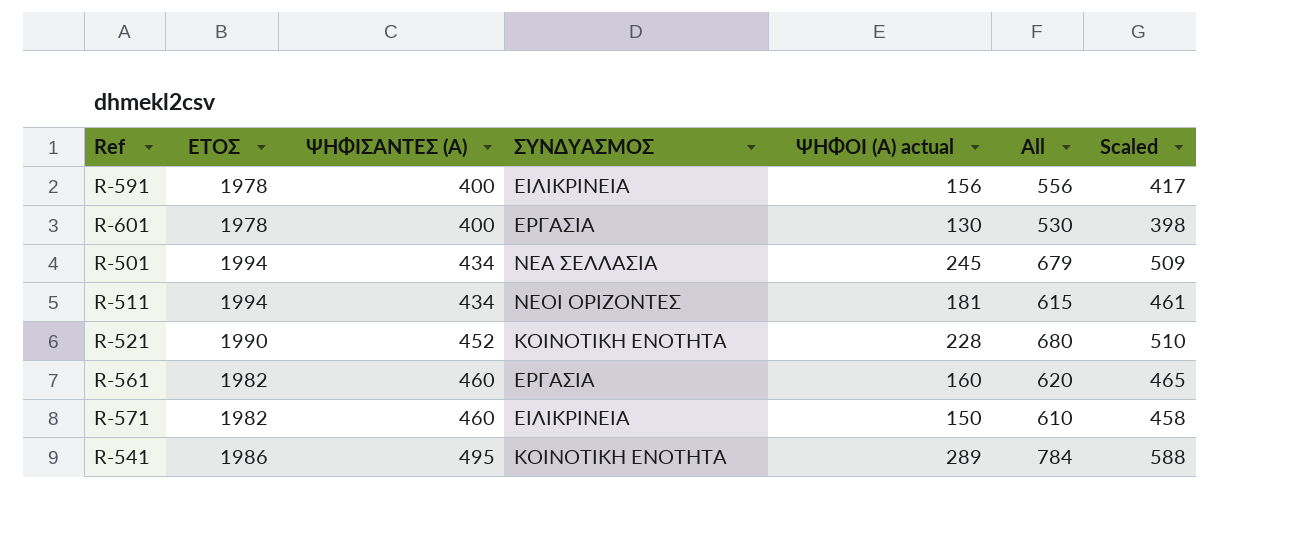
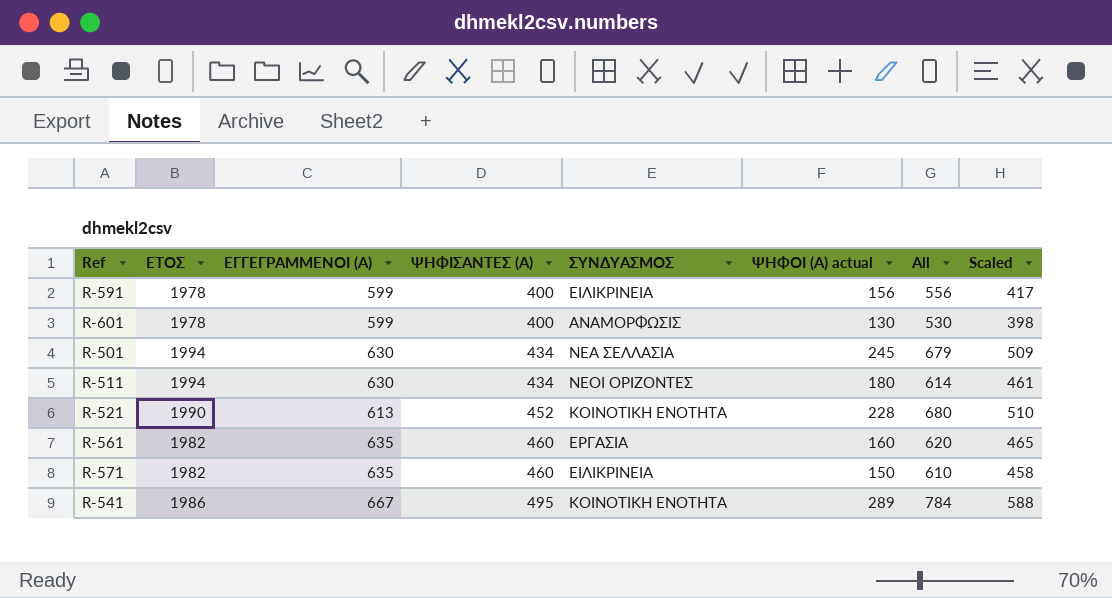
column ΕΓΓΕΓΡΑΜΜΕΝΟΙ (Α) | position: none -> 3
R-601 | ΣΥΝΔΥΑΣΜΟΣ: ΕΡΓΑΣΙΑ -> ΑΝΑΜΟΡΦΩΣΙΣ
R-511 | ΨΗΦΟΙ (Α) actual: 181 -> 180
R-511 | All: 615 -> 614

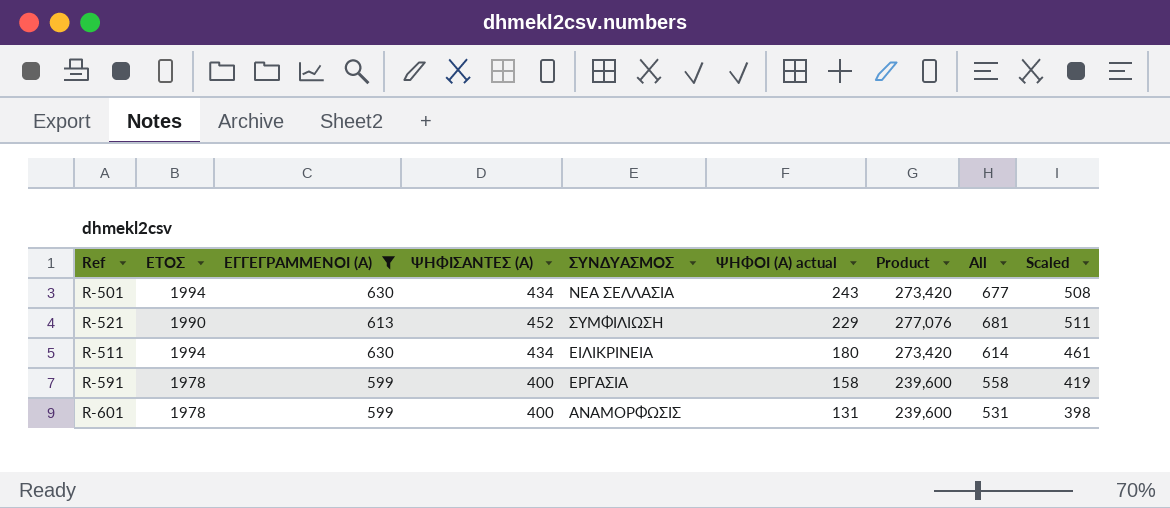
filter: none -> ΕΓΓΕΓΡΑΜΜΕΝΟΙ (Α) <= 630
row order: ΨΗΦΙΣΑΝΤΕΣ (Α) ascending -> ΨΗΦΟΙ (Α) actual descending
column Product | formula: none -> [ΕΓΓΕΓΡΑΜΜΕΝΟΙ (Α)] * [ΨΗΦΙΣΑΝΤΕΣ (Α)]
R-501 | ΨΗΦΟΙ (Α) actual: 245 -> 243
R-501 | All: 679 -> 677
R-501 | Scaled: 509 -> 508
R-521 | ΣΥΝΔΥΑΣΜΟΣ: ΚΟΙΝΟΤΙΚΗ ΕΝΟΤΗΤΑ -> ΣΥΜΦΙΛΙΩΣΗ
R-521 | ΨΗΦΟΙ (Α) actual: 228 -> 229
R-521 | All: 680 -> 681
R-521 | Scaled: 510 -> 511
R-511 | ΣΥΝΔΥΑΣΜΟΣ: ΝΕΟΙ ΟΡΙΖΟΝΤΕΣ -> ΕΙΛΙΚΡΙΝΕΙΑ
R-591 | ΣΥΝΔΥΑΣΜΟΣ: ΕΙΛΙΚΡΙΝΕΙΑ -> ΕΡΓΑΣΙΑ
R-591 | ΨΗΦΟΙ (Α) actual: 156 -> 158
R-591 | All: 556 -> 558
R-591 | Scaled: 417 -> 419
R-601 | ΨΗΦΟΙ (Α) actual: 130 -> 131
R-601 | All: 530 -> 531

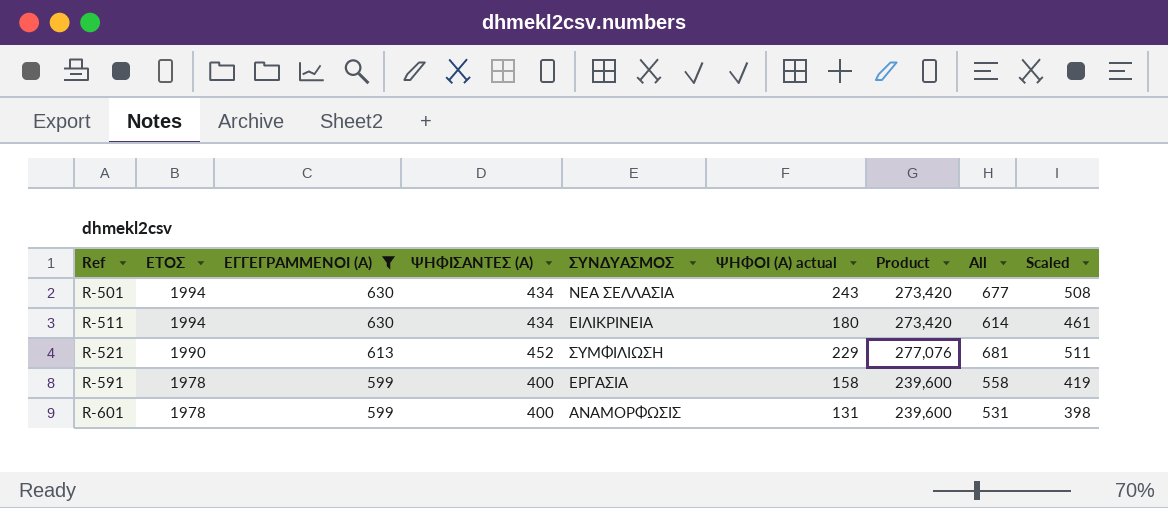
row order: ΨΗΦΟΙ (Α) actual descending -> Ref ascending

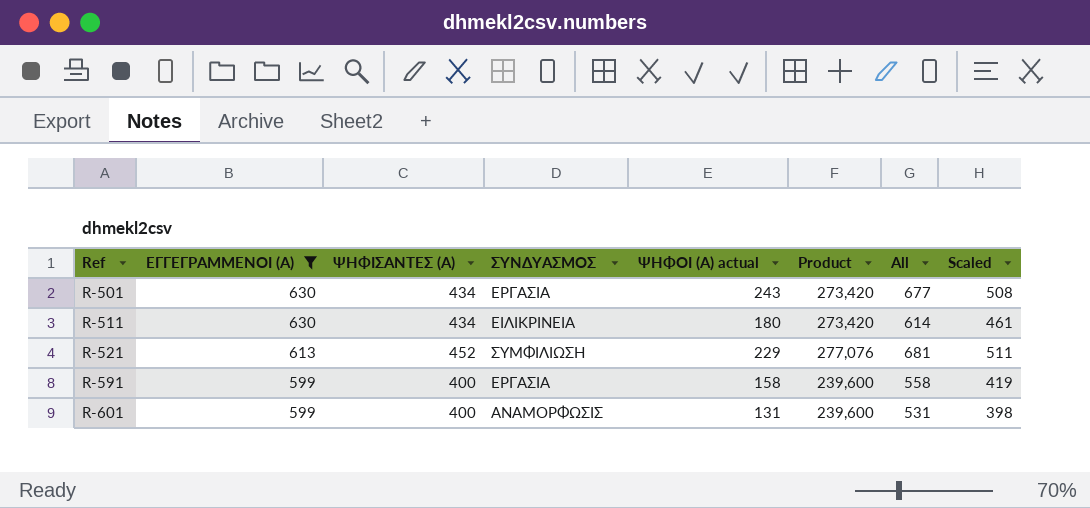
column ΕΤΟΣ | position: 2 -> none
R-501 | ΣΥΝΔΥΑΣΜΟΣ: ΝΕΑ ΣΕΛΛΑΣΙΑ -> ΕΡΓΑΣΙΑ

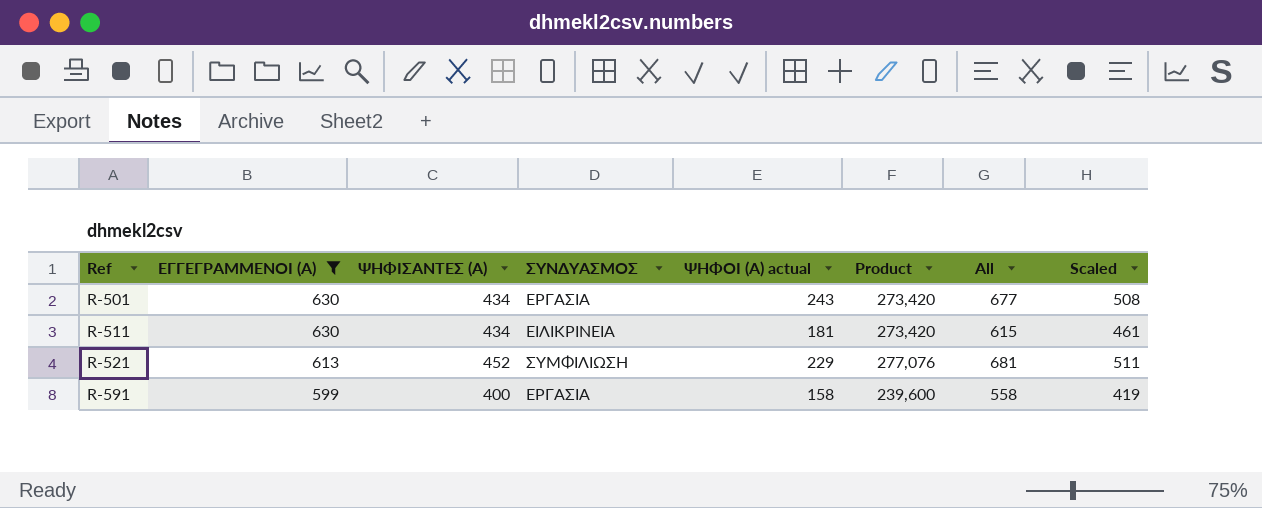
row R-601: 599 | 400 | ΑΝΑΜΟΡΦΩΣΙΣ | 131 | 239,600 | 531 | 398 -> none
R-511 | ΨΗΦΟΙ (Α) actual: 180 -> 181
R-511 | All: 614 -> 615

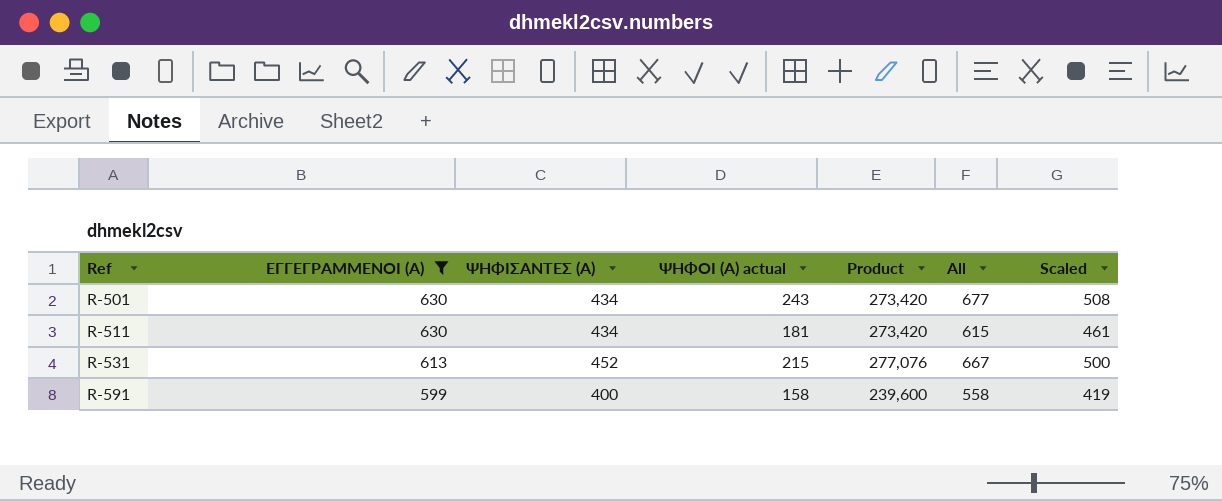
column ΣΥΝΔΥΑΣΜΟΣ | position: 4 -> none
row R-521: 613 | 452 | ΣΥΜΦΙΛΙΩΣΗ | 229 | 277,076 | 681 | 511 -> none
row R-531: none -> 613 | 452 | 215 | 277,076 | 667 | 500

